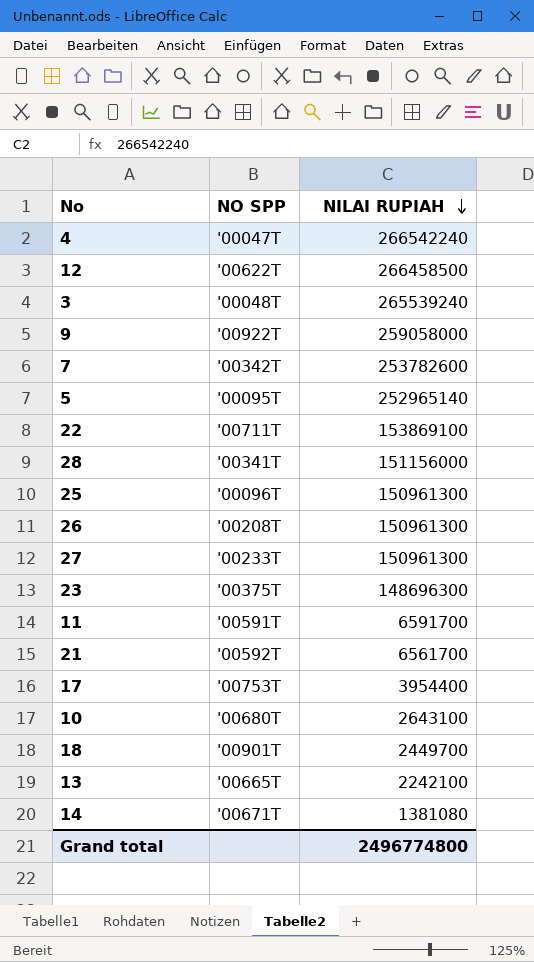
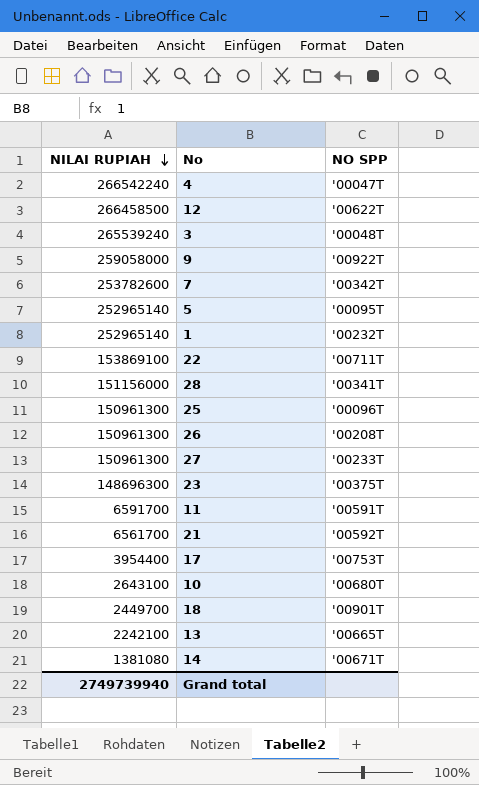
column NILAI RUPIAH | position: 3 -> 1
row 1: none -> 252965140 | '00232T
Grand total | NILAI RUPIAH: 2496774800 -> 2749739940

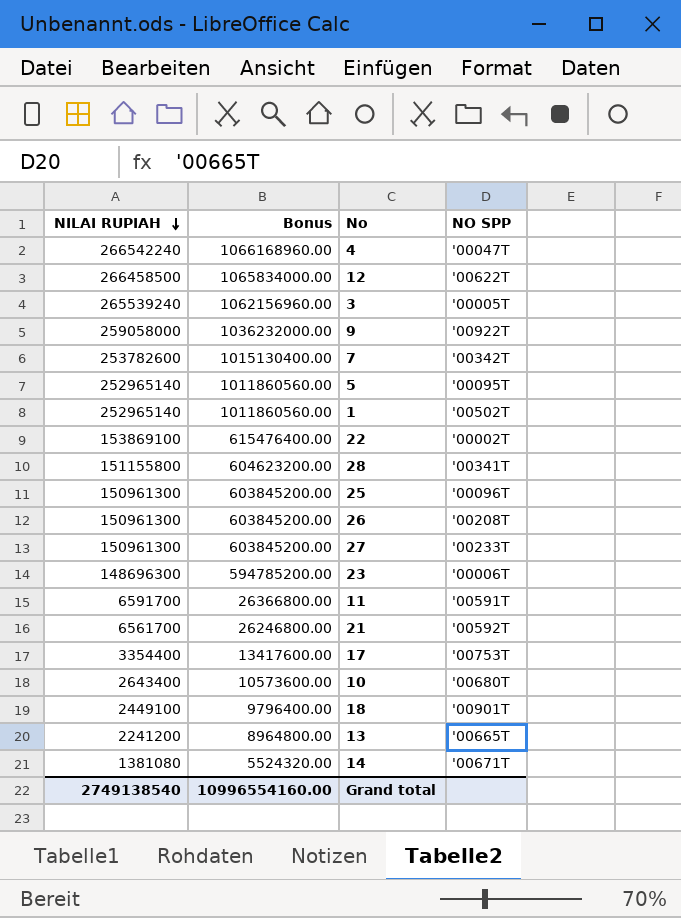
column Bonus | formula: none -> [NILAI RUPIAH] * 4
3 | NO SPP: '00048T -> '00005T
1 | NO SPP: '00232T -> '00502T
22 | NO SPP: '00711T -> '00002T
28 | NILAI RUPIAH: 151156000 -> 151155800
23 | NO SPP: '00375T -> '00006T
17 | NILAI RUPIAH: 3954400 -> 3354400
10 | NILAI RUPIAH: 2643100 -> 2643400
18 | NILAI RUPIAH: 2449700 -> 2449100
13 | NILAI RUPIAH: 2242100 -> 2241200
Grand total | NILAI RUPIAH: 2749739940 -> 2749138540

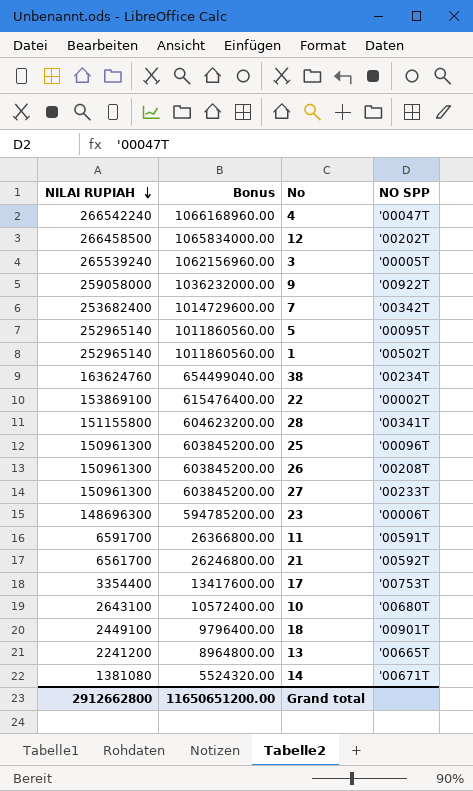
12 | NO SPP: '00622T -> '00202T
7 | NILAI RUPIAH: 253782600 -> 253682400
7 | Bonus: 1015130400.00 -> 1014729600.00
row 38: none -> 163624760 | 654499040.00 | '00234T
10 | NILAI RUPIAH: 2643400 -> 2643100
10 | Bonus: 10573600.00 -> 10572400.00
Grand total | NILAI RUPIAH: 2749138540 -> 2912662800
Grand total | Bonus: 10996554160.00 -> 11650651200.00

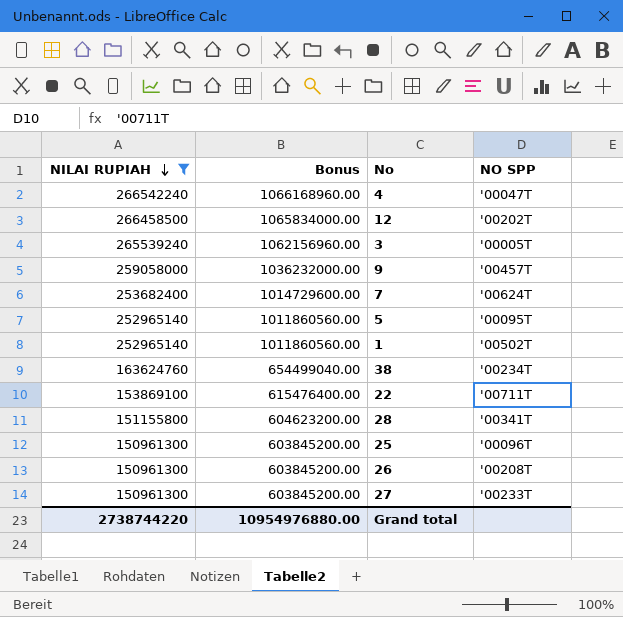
filter: none -> NILAI RUPIAH >= 150961300
9 | NO SPP: '00922T -> '00457T
7 | NO SPP: '00342T -> '00624T
22 | NO SPP: '00002T -> '00711T
Grand total | NILAI RUPIAH: 2912662800 -> 2738744220
Grand total | Bonus: 11650651200.00 -> 10954976880.00

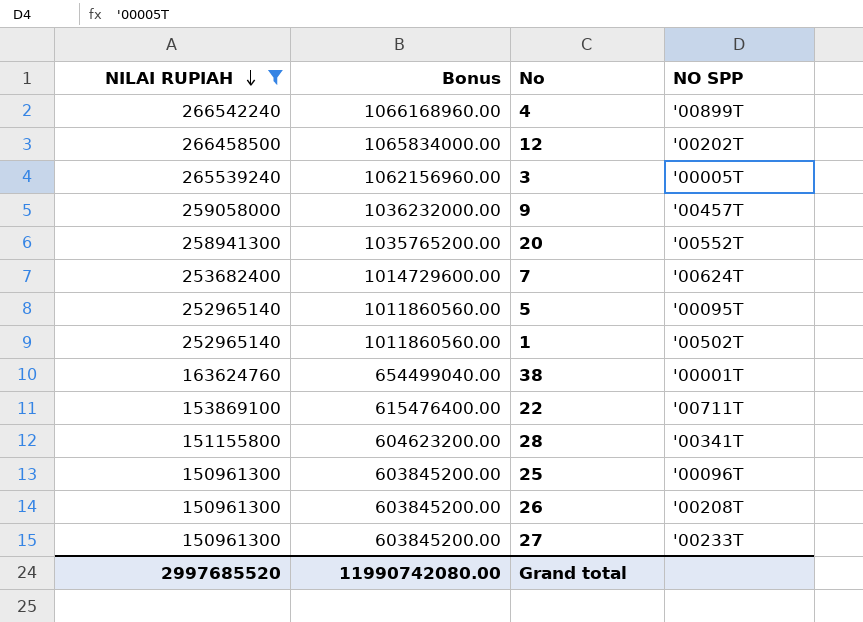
4 | NO SPP: '00047T -> '00899T
row 20: none -> 258941300 | 1035765200.00 | '00552T
38 | NO SPP: '00234T -> '00001T
Grand total | NILAI RUPIAH: 2738744220 -> 2997685520
Grand total | Bonus: 10954976880.00 -> 11990742080.00

